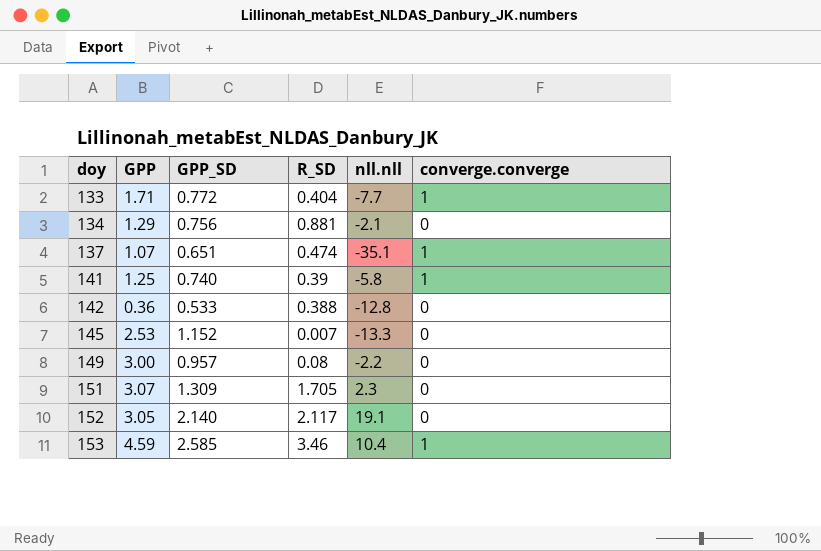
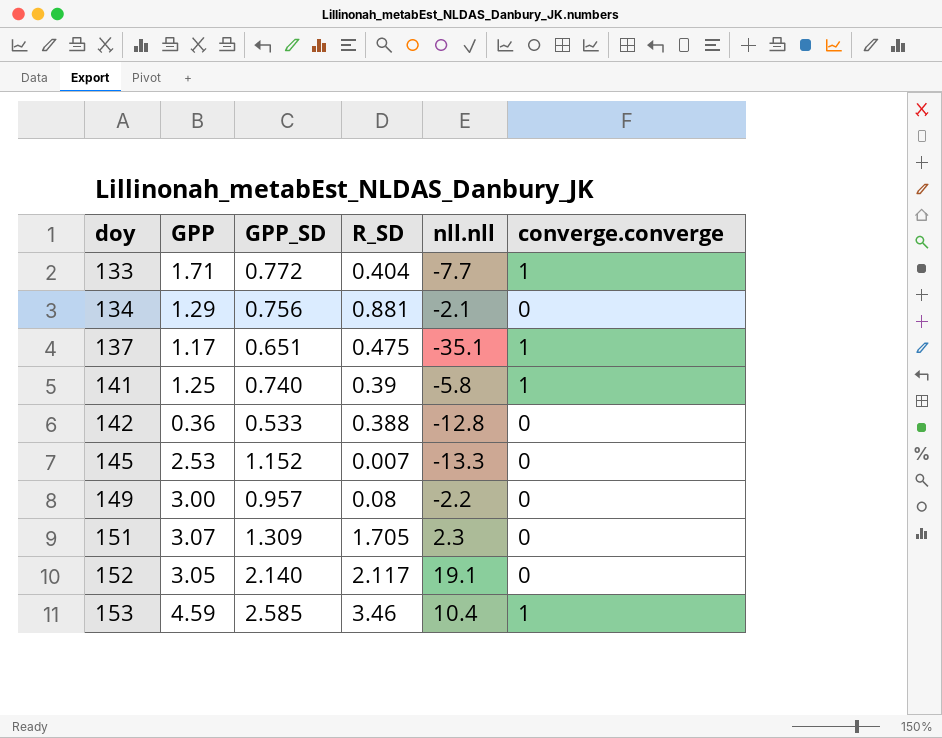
137 | GPP: 1.07 -> 1.17
137 | R_SD: 0.474 -> 0.475

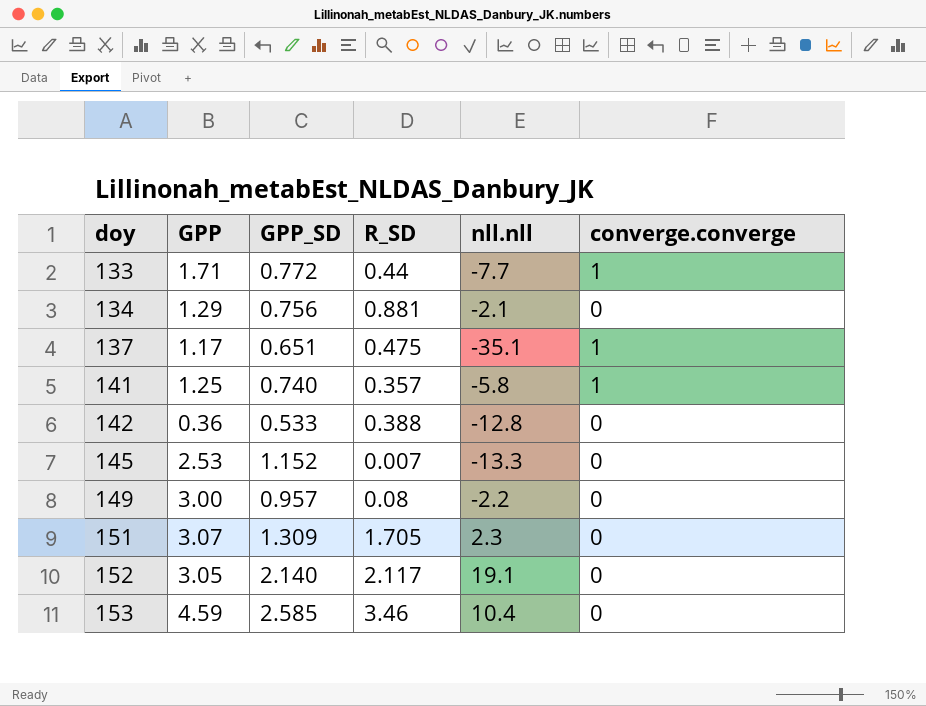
133 | R_SD: 0.404 -> 0.44
141 | R_SD: 0.39 -> 0.357
153 | converge.converge: 1 -> 0

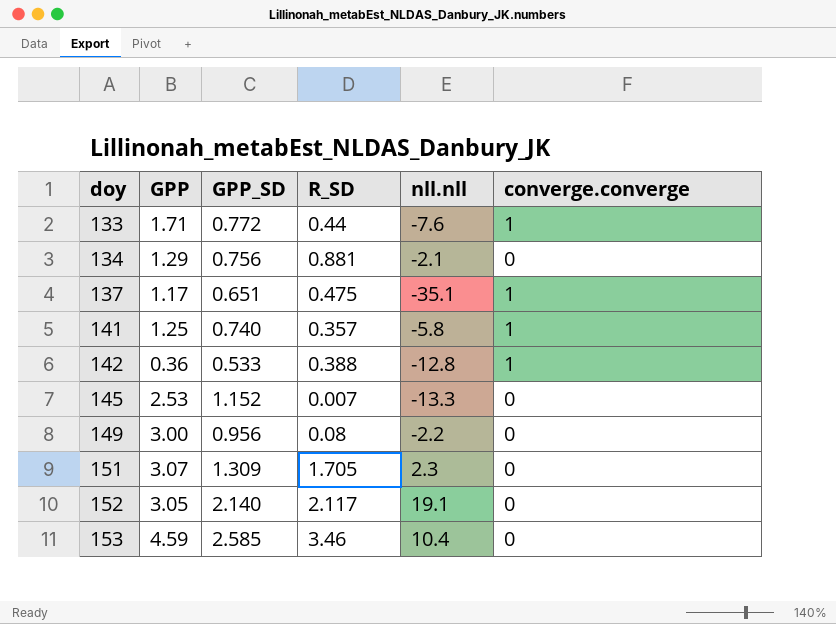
133 | nll.nll: -7.7 -> -7.6
142 | converge.converge: 0 -> 1
149 | GPP_SD: 0.957 -> 0.956

